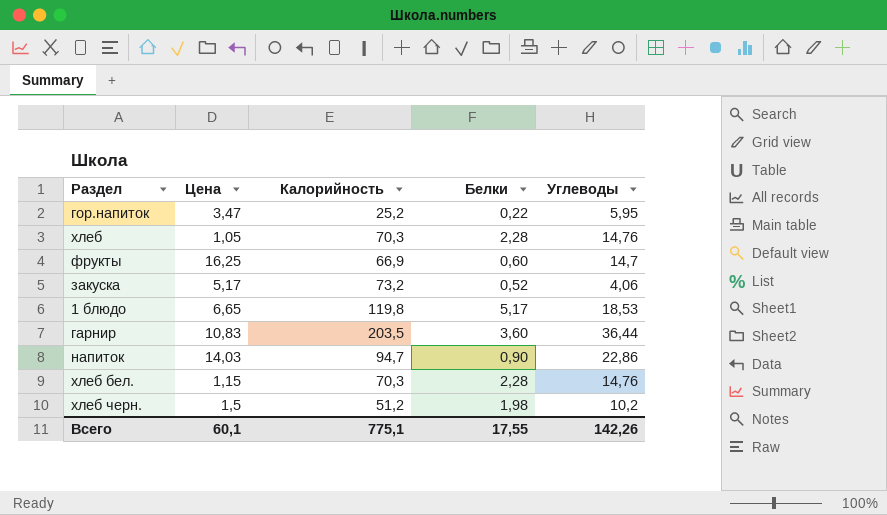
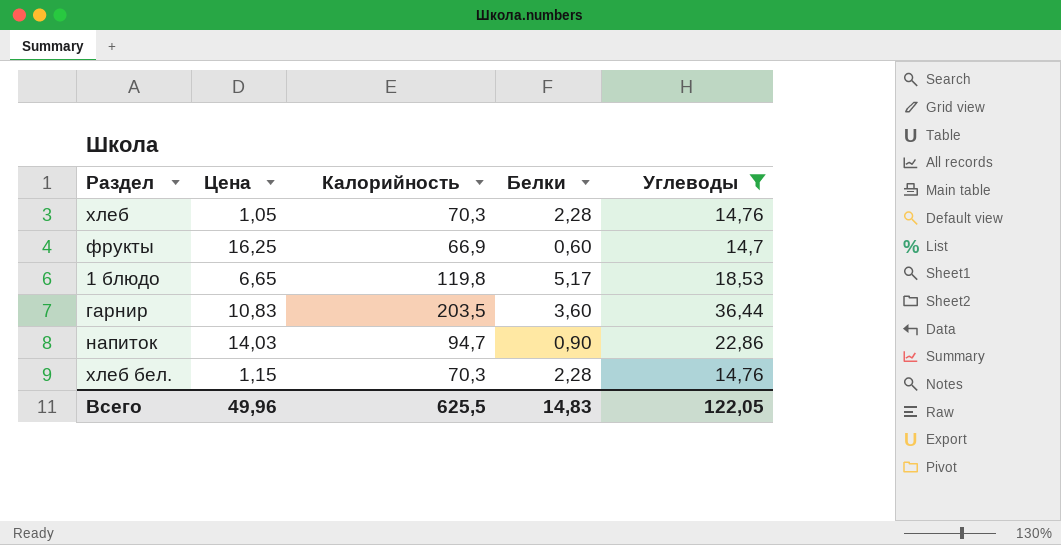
filter: none -> Углеводы >= 14,7
Всего | Цена: 60,1 -> 49,96
Всего | Калорийность: 775,1 -> 625,5
Всего | Белки: 17,55 -> 14,83
Всего | Углеводы: 142,26 -> 122,05

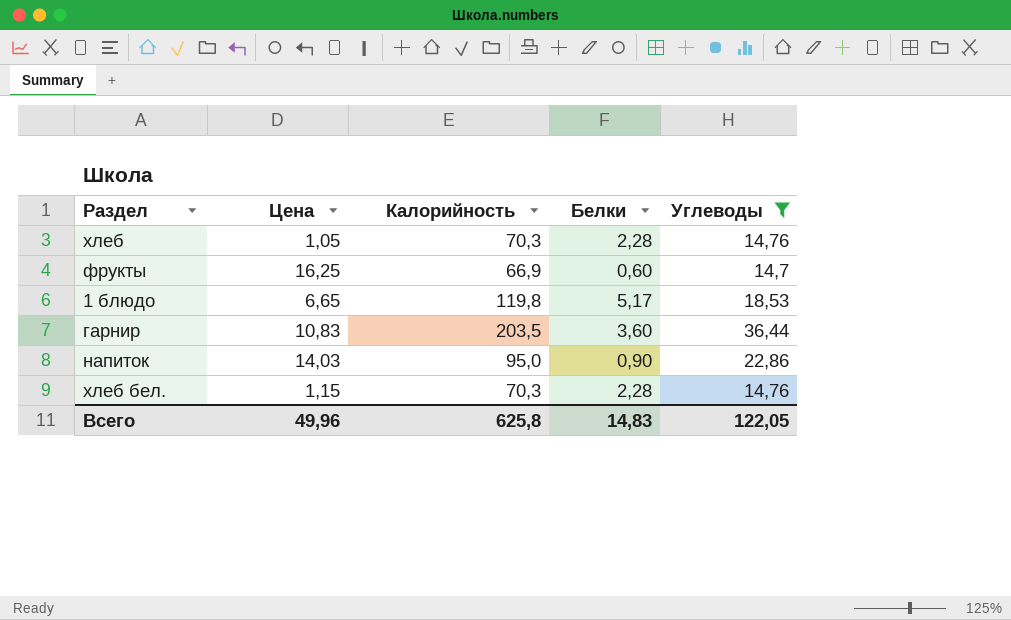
напиток | Калорийность: 94,7 -> 95,0
Всего | Калорийность: 625,5 -> 625,8

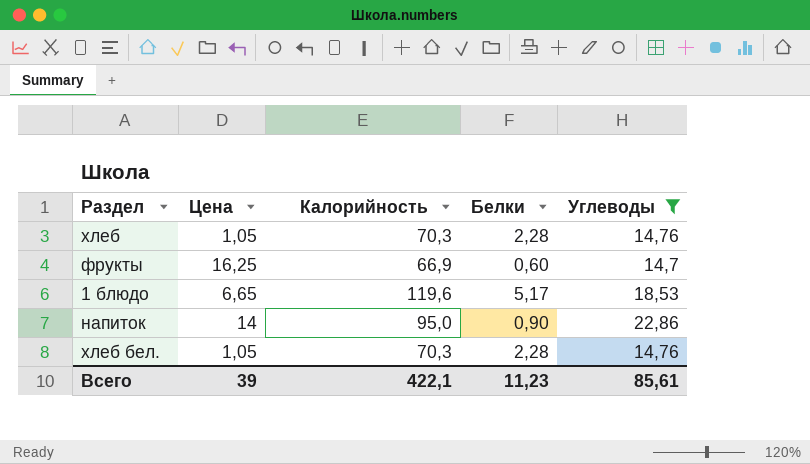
row гарнир: 10,83 | 203,5 | 3,60 | 36,44 -> none
1 блюдо | Калорийность: 119,8 -> 119,6
напиток | Цена: 14,03 -> 14
хлеб бел. | Цена: 1,15 -> 1,05
Всего | Цена: 49,96 -> 39
Всего | Калорийность: 625,8 -> 422,1
Всего | Белки: 14,83 -> 11,23
Всего | Углеводы: 122,05 -> 85,61

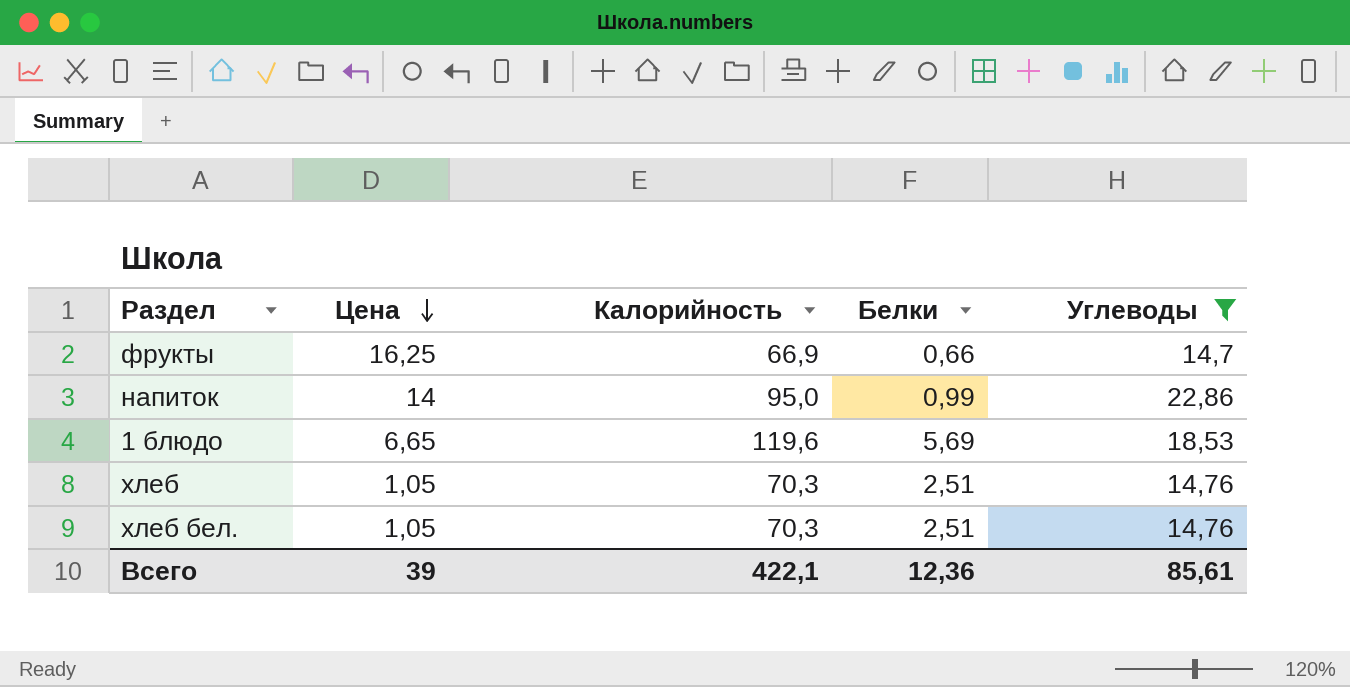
row order: none -> Цена descending
фрукты | Белки: 0,60 -> 0,66
напиток | Белки: 0,90 -> 0,99
1 блюдо | Белки: 5,17 -> 5,69
хлеб | Белки: 2,28 -> 2,51
хлеб бел. | Белки: 2,28 -> 2,51
Всего | Белки: 11,23 -> 12,36

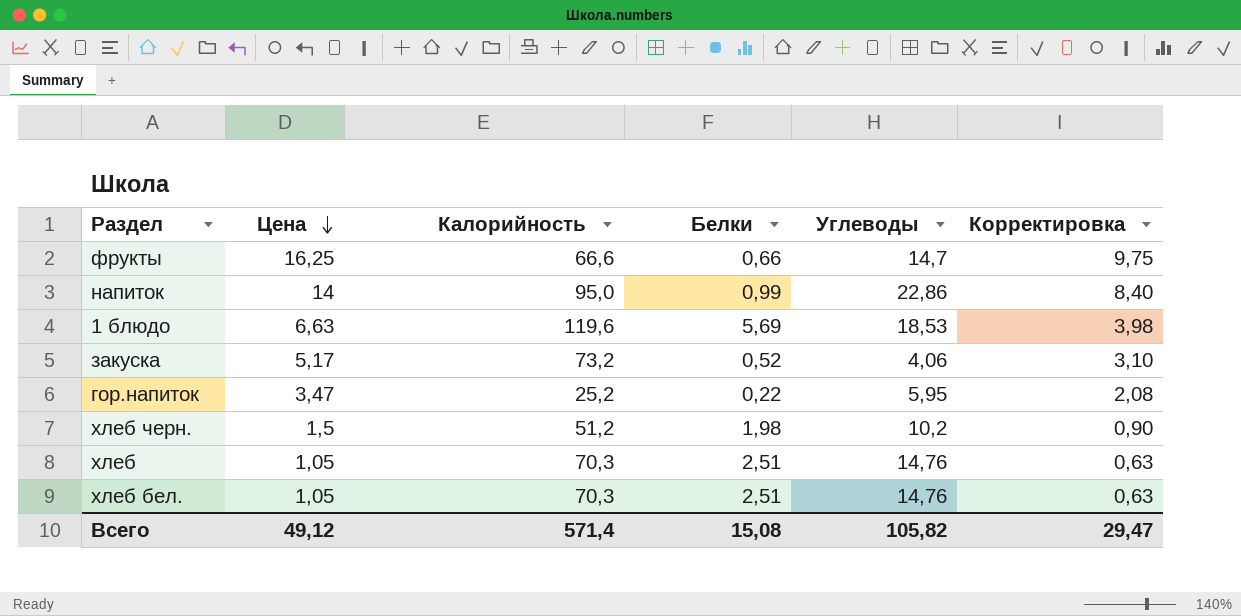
filter: Углеводы >= 14,7 -> none
column Корректировка | formula: none -> [Цена] * 0,6
фрукты | Калорийность: 66,9 -> 66,6
1 блюдо | Цена: 6,65 -> 6,63
Всего | Цена: 39 -> 49,12
Всего | Калорийность: 422,1 -> 571,4
Всего | Белки: 12,36 -> 15,08
Всего | Углеводы: 85,61 -> 105,82

